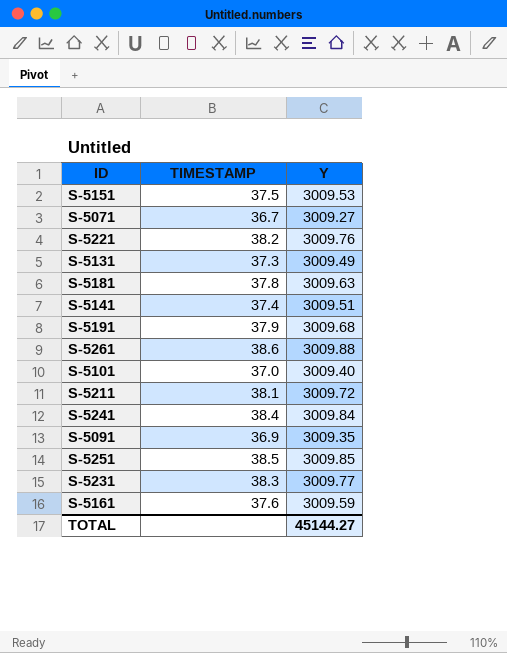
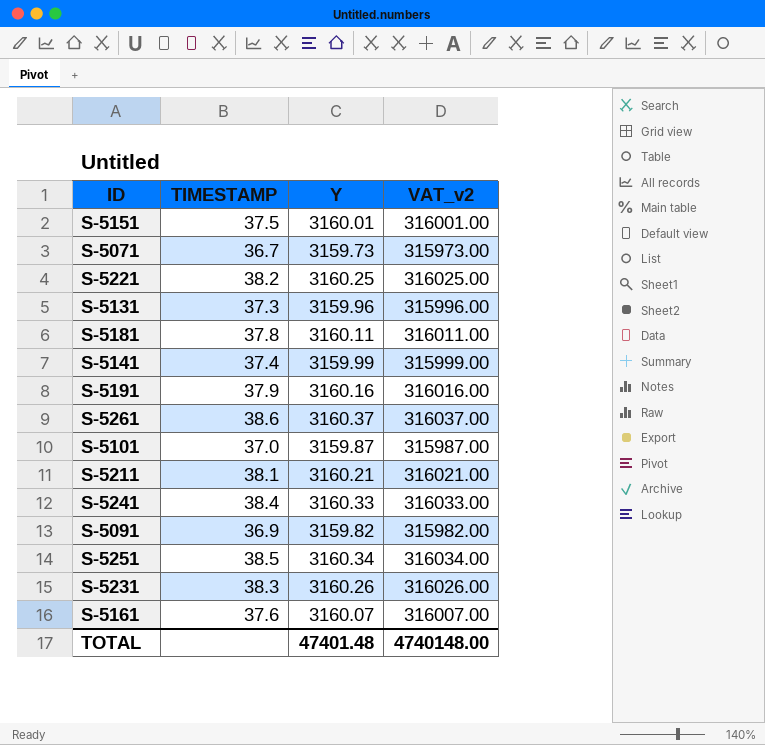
column VAT_v2 | formula: none -> [Y] * 100
S-5151 | Y: 3009.53 -> 3160.01
S-5071 | Y: 3009.27 -> 3159.73
S-5221 | Y: 3009.76 -> 3160.25
S-5131 | Y: 3009.49 -> 3159.96
S-5181 | Y: 3009.63 -> 3160.11
S-5141 | Y: 3009.51 -> 3159.99
S-5191 | Y: 3009.68 -> 3160.16
S-5261 | Y: 3009.88 -> 3160.37
S-5101 | Y: 3009.40 -> 3159.87
S-5211 | Y: 3009.72 -> 3160.21
S-5241 | Y: 3009.84 -> 3160.33
S-5091 | Y: 3009.35 -> 3159.82
S-5251 | Y: 3009.85 -> 3160.34
S-5231 | Y: 3009.77 -> 3160.26
S-5161 | Y: 3009.59 -> 3160.07
TOTAL | Y: 45144.27 -> 47401.48

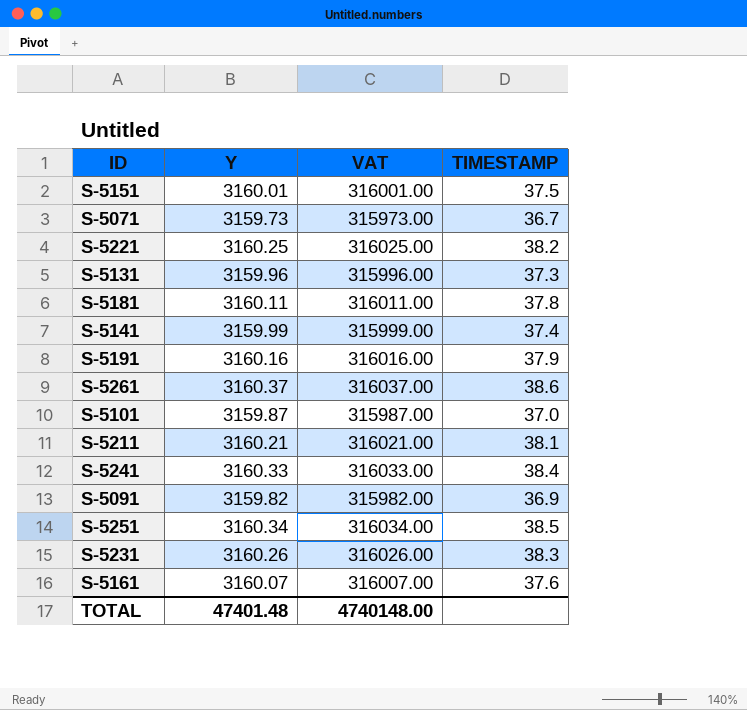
column name: VAT_v2 -> VAT
column TIMESTAMP | position: 2 -> 4

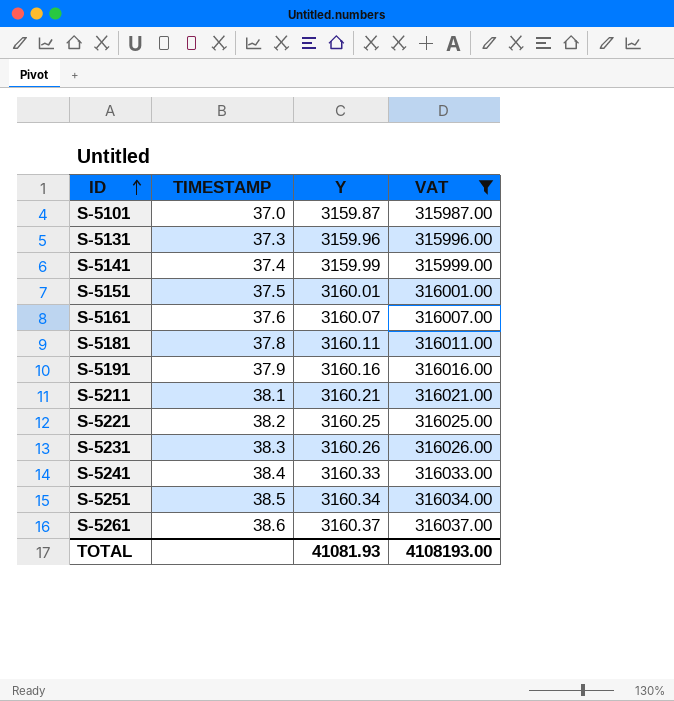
filter: none -> VAT >= 315987.00
row order: none -> ID ascending
column TIMESTAMP | position: 4 -> 2
TOTAL | Y: 47401.48 -> 41081.93
TOTAL | VAT: 4740148.00 -> 4108193.00

